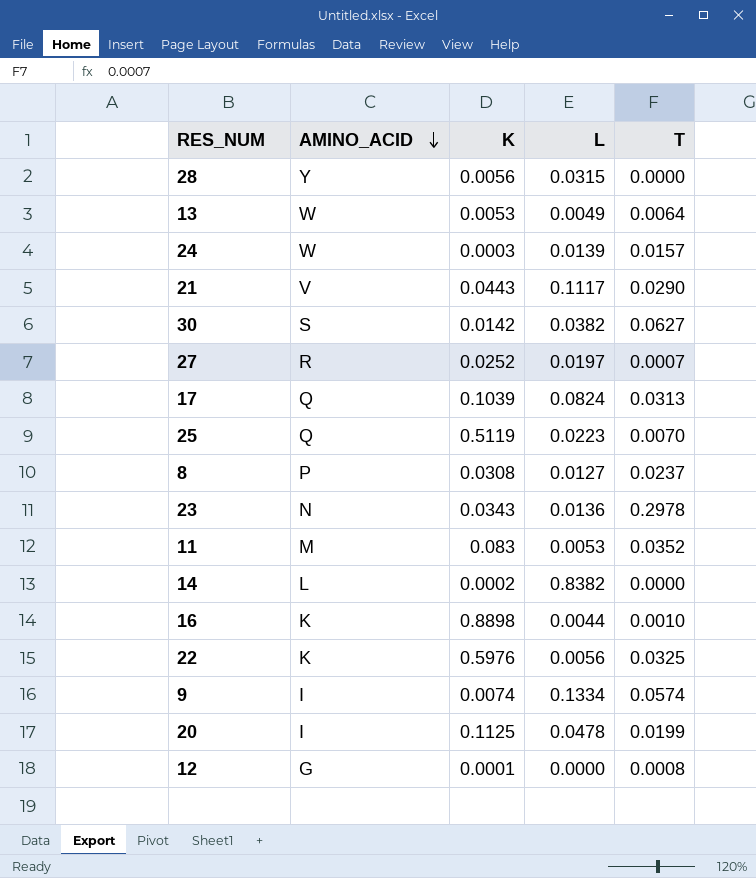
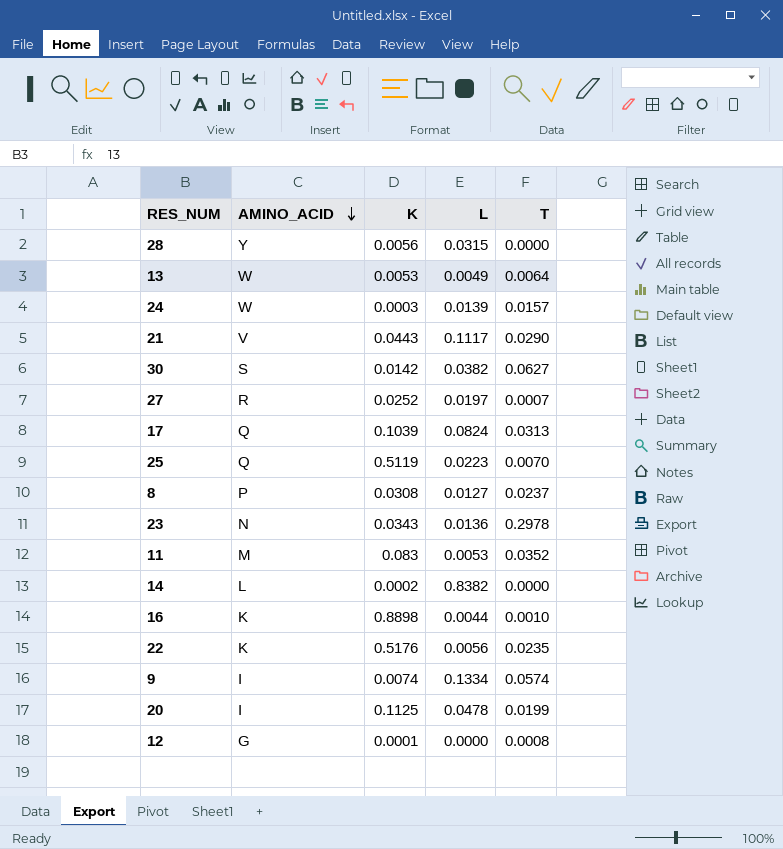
22 | K: 0.5976 -> 0.5176
22 | T: 0.0325 -> 0.0235

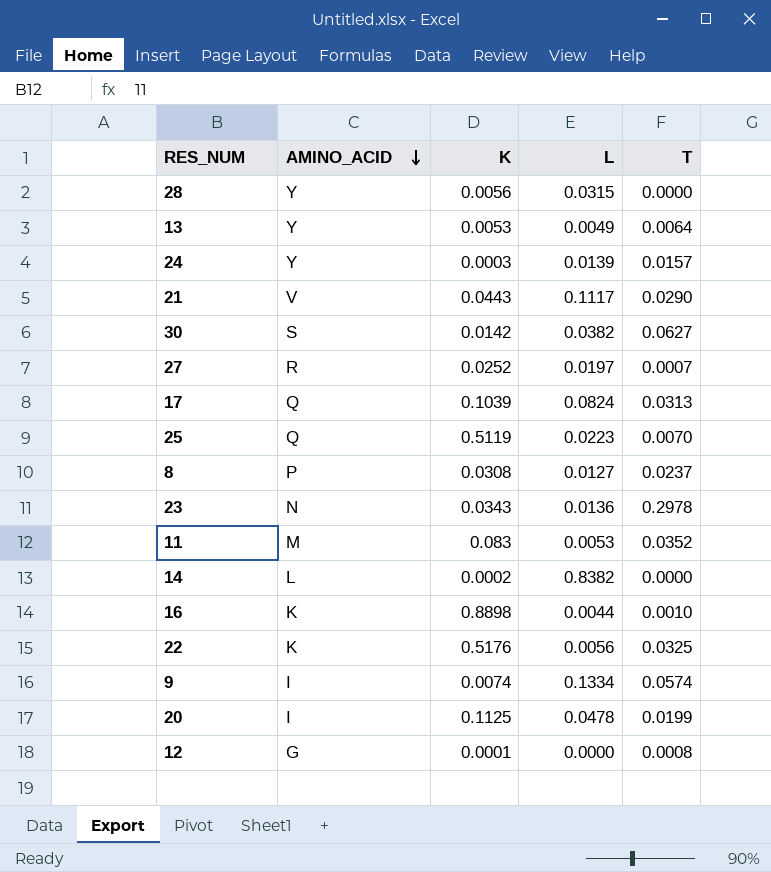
13 | AMINO_ACID: W -> Y
24 | AMINO_ACID: W -> Y
22 | T: 0.0235 -> 0.0325

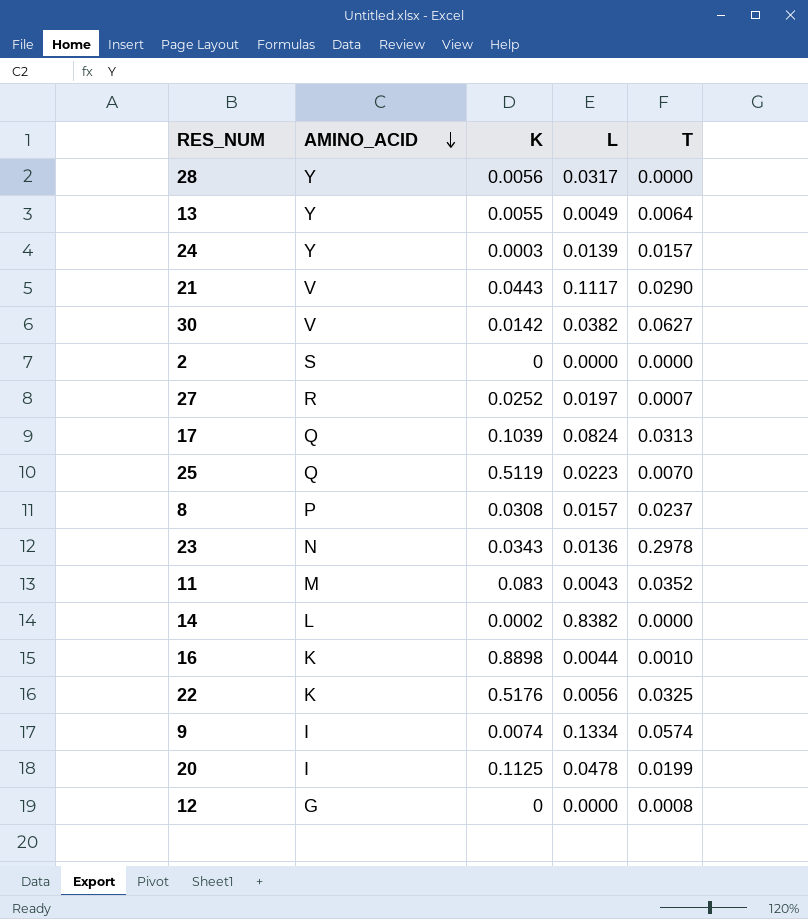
28 | L: 0.0315 -> 0.0317
13 | K: 0.0053 -> 0.0055
30 | AMINO_ACID: S -> V
row 2: none -> S | 0 | 0.0000 | 0.0000
8 | L: 0.0127 -> 0.0157
11 | L: 0.0053 -> 0.0043
12 | K: 0.0001 -> 0

